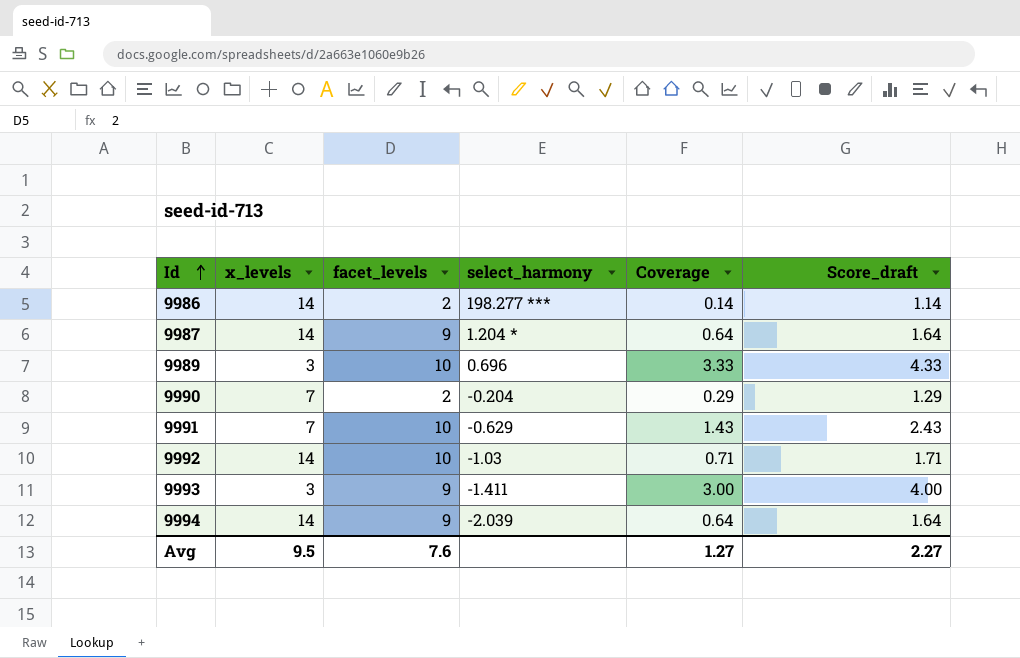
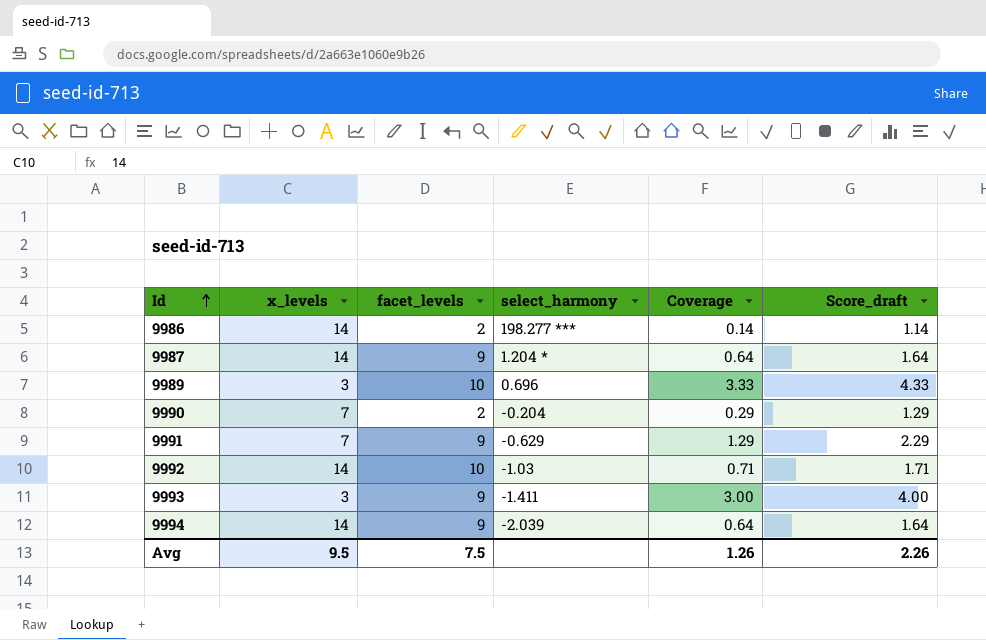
9991 | facet_levels: 10 -> 9
9991 | Coverage: 1.43 -> 1.29
9991 | Score_draft: 2.43 -> 2.29
Avg | facet_levels: 7.6 -> 7.5
Avg | Coverage: 1.27 -> 1.26
Avg | Score_draft: 2.27 -> 2.26

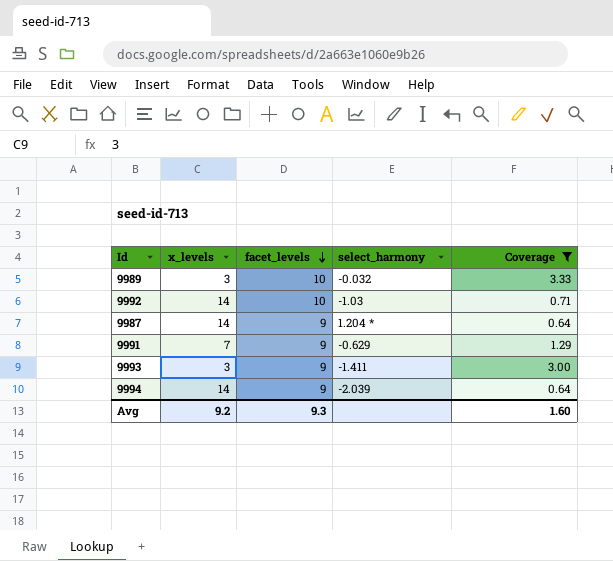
filter: none -> Coverage >= 0.64
row order: Id ascending -> facet_levels descending
column Score_draft | formula: [Coverage] + 1 -> none
9989 | select_harmony: 0.696 -> -0.032
Avg | x_levels: 9.5 -> 9.2
Avg | facet_levels: 7.5 -> 9.3
Avg | Coverage: 1.26 -> 1.60

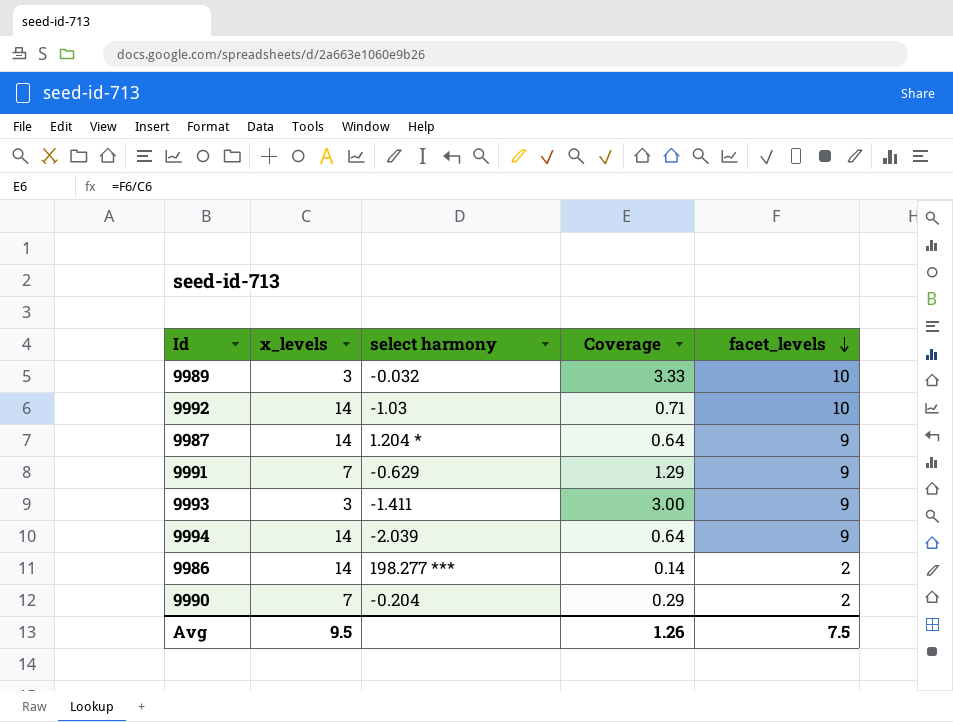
filter: Coverage >= 0.64 -> none
column name: select_harmony -> select harmony
column facet_levels | position: 3 -> 5
Avg | x_levels: 9.2 -> 9.5
Avg | Coverage: 1.60 -> 1.26
Avg | facet_levels: 9.3 -> 7.5

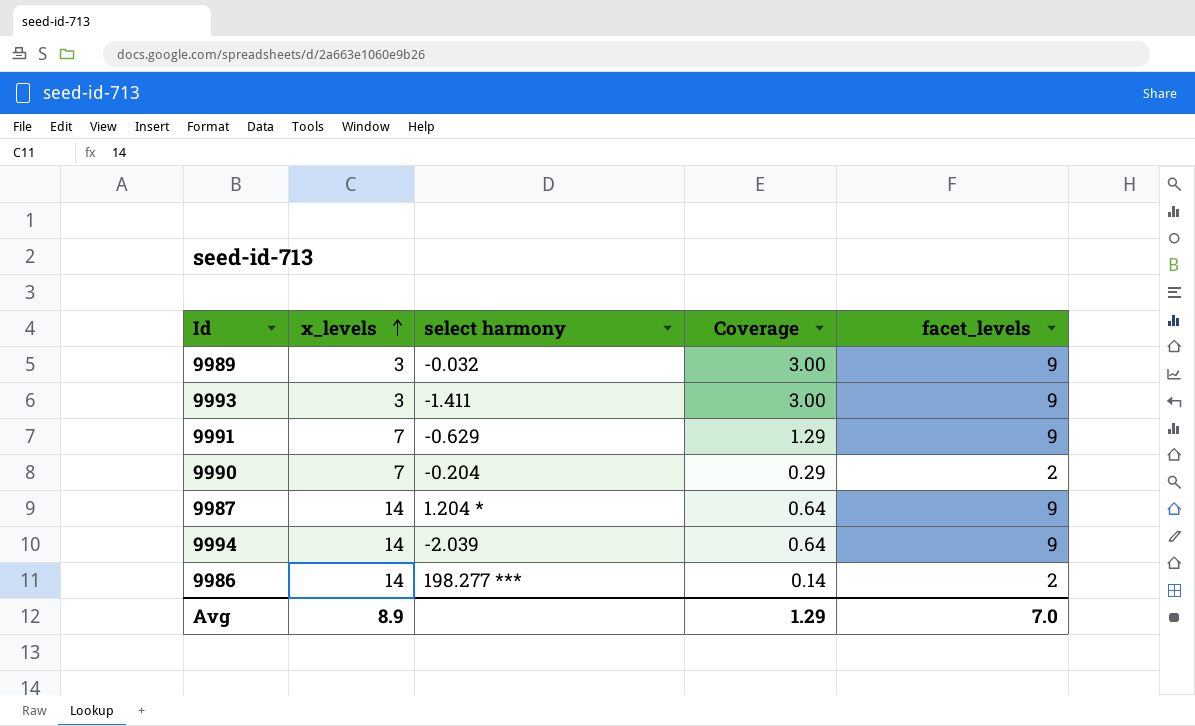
row order: facet_levels descending -> x_levels ascending
row 9992: 14 | -1.03 | 0.71 | 10 -> none
9989 | Coverage: 3.33 -> 3.00
9989 | facet_levels: 10 -> 9
Avg | x_levels: 9.5 -> 8.9
Avg | Coverage: 1.26 -> 1.29
Avg | facet_levels: 7.5 -> 7.0

